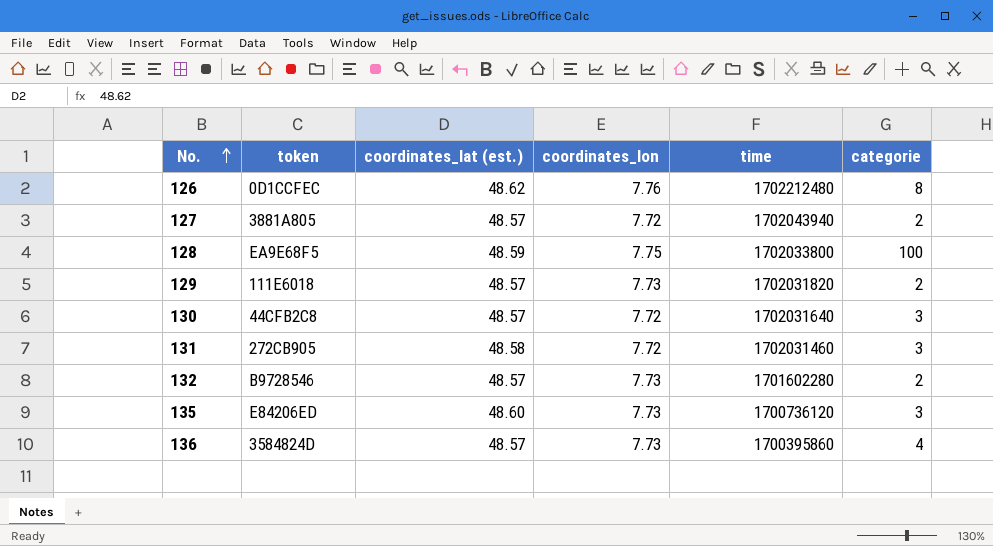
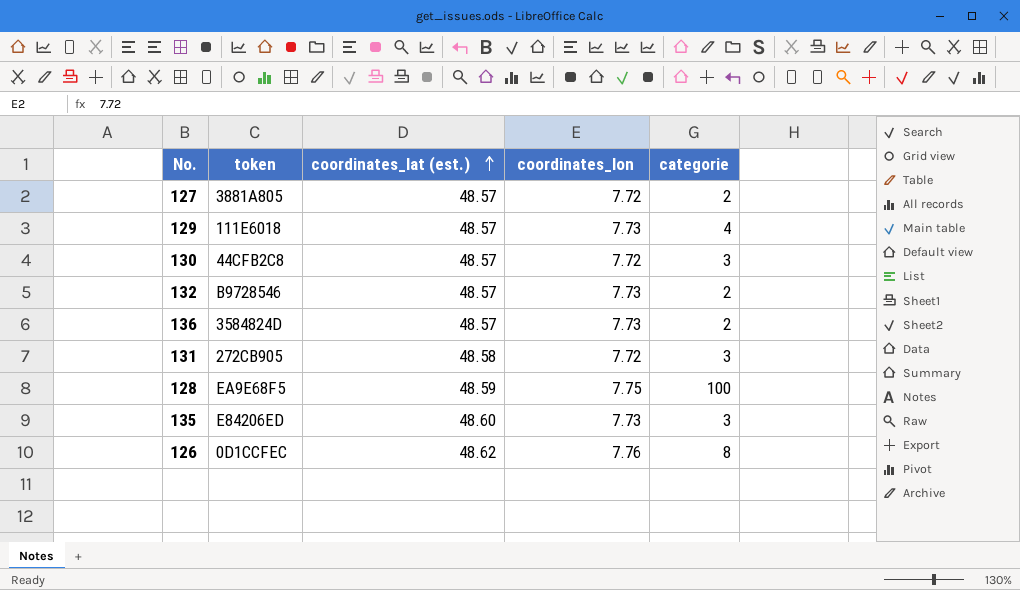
row order: No. ascending -> coordinates_lat (est.) ascending
column time | position: 5 -> none
129 | categorie: 2 -> 4
136 | categorie: 4 -> 2

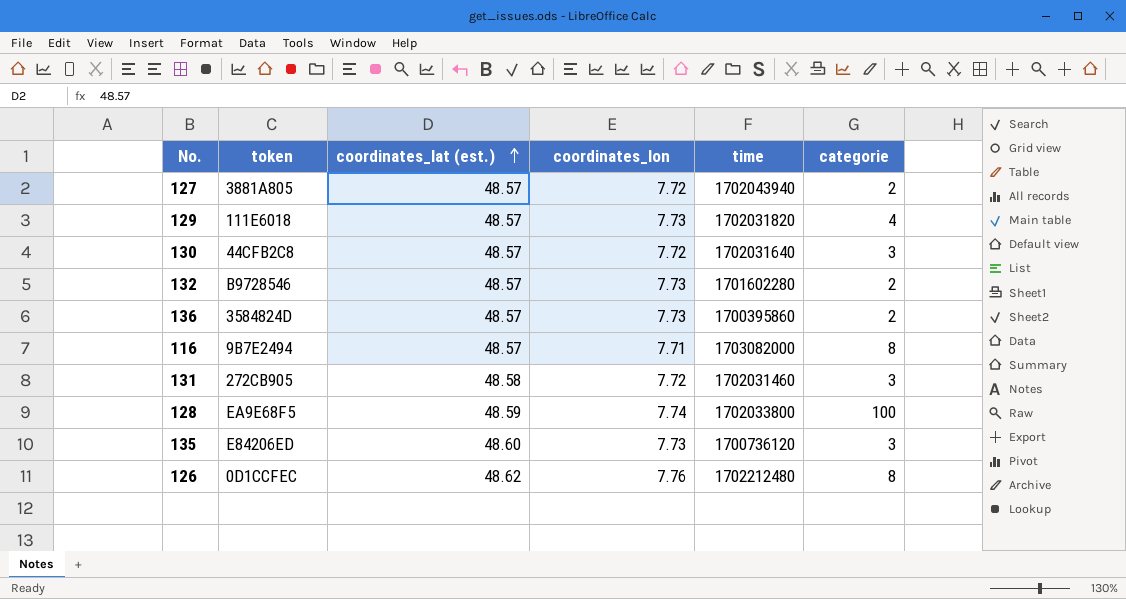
column time | position: none -> 5
row 116: none -> 9B7E2494 | 48.57 | 7.71 | 1703082000 | 8
128 | coordinates_lon: 7.75 -> 7.74

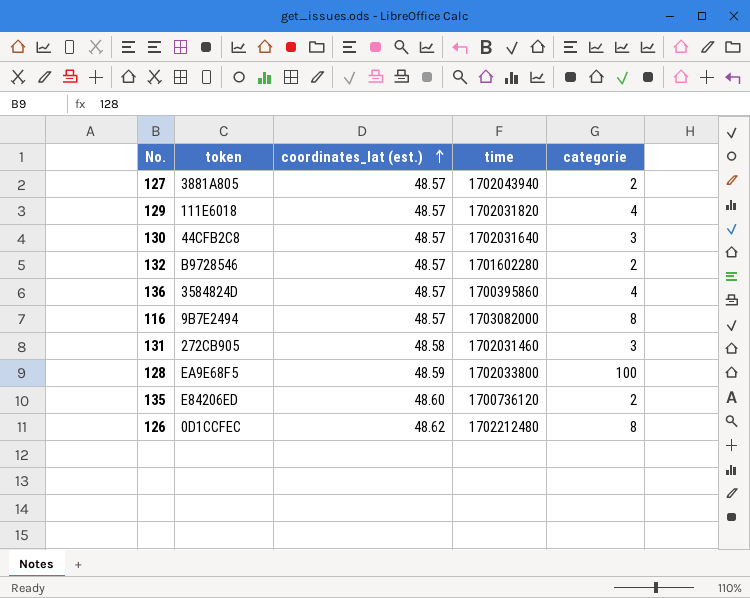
column coordinates_lon | position: 4 -> none
136 | categorie: 2 -> 4
135 | categorie: 3 -> 2

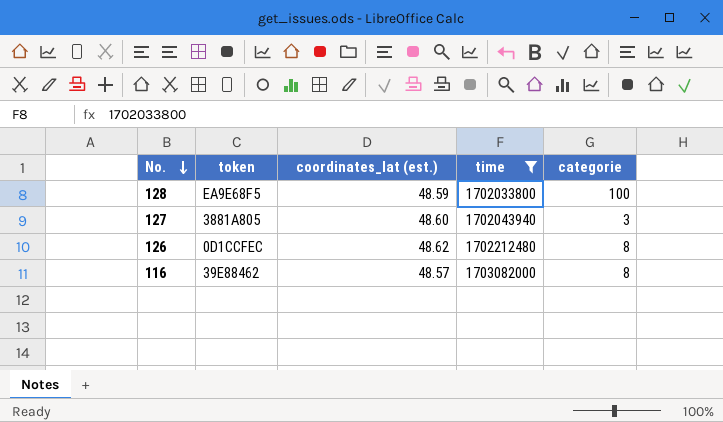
filter: none -> time >= 1702033800
row order: coordinates_lat (est.) ascending -> No. descending
127 | coordinates_lat (est.): 48.57 -> 48.60
127 | categorie: 2 -> 3
116 | token: 9B7E2494 -> 39E88462

